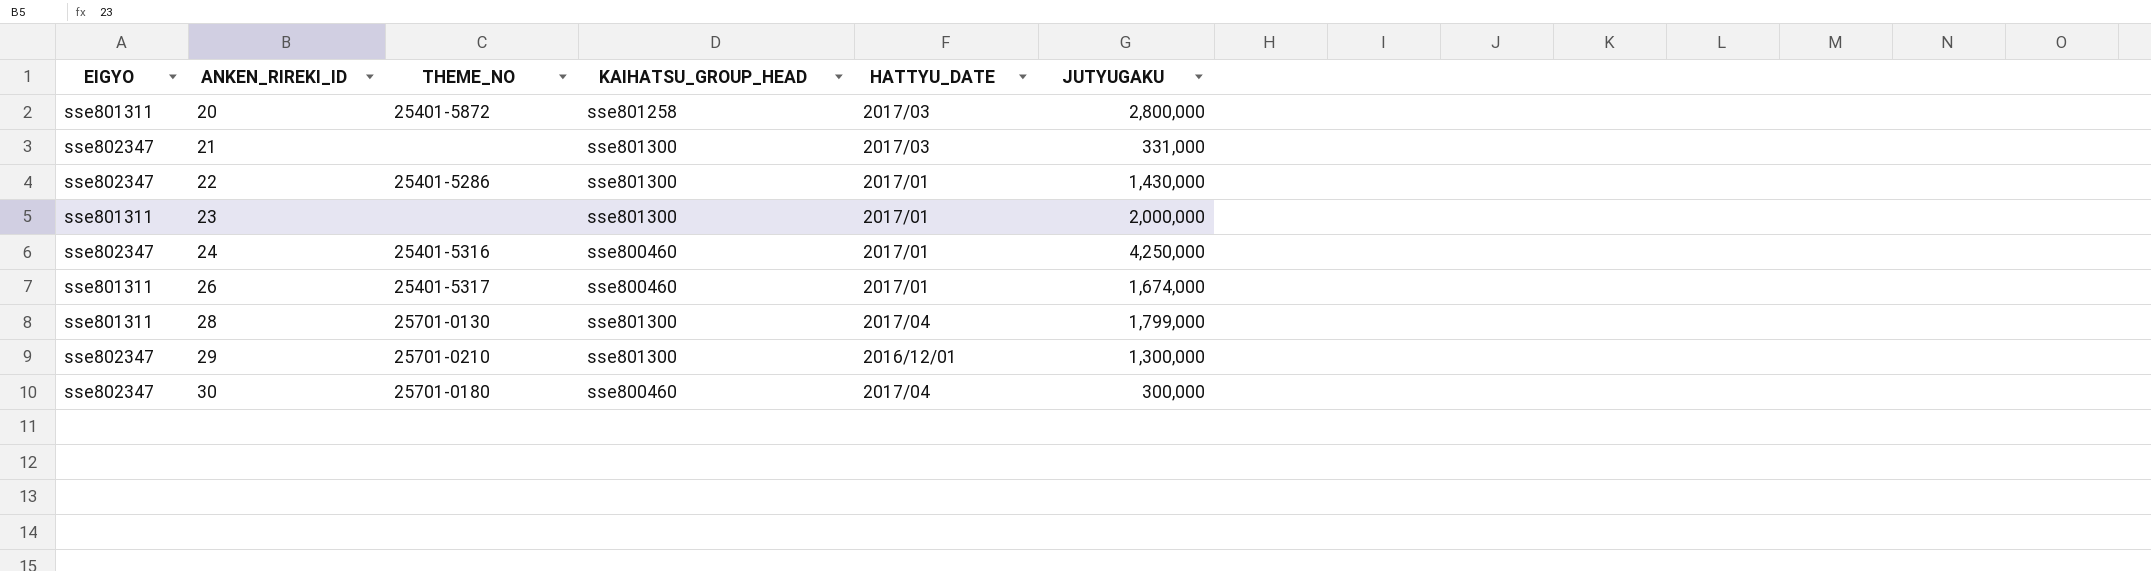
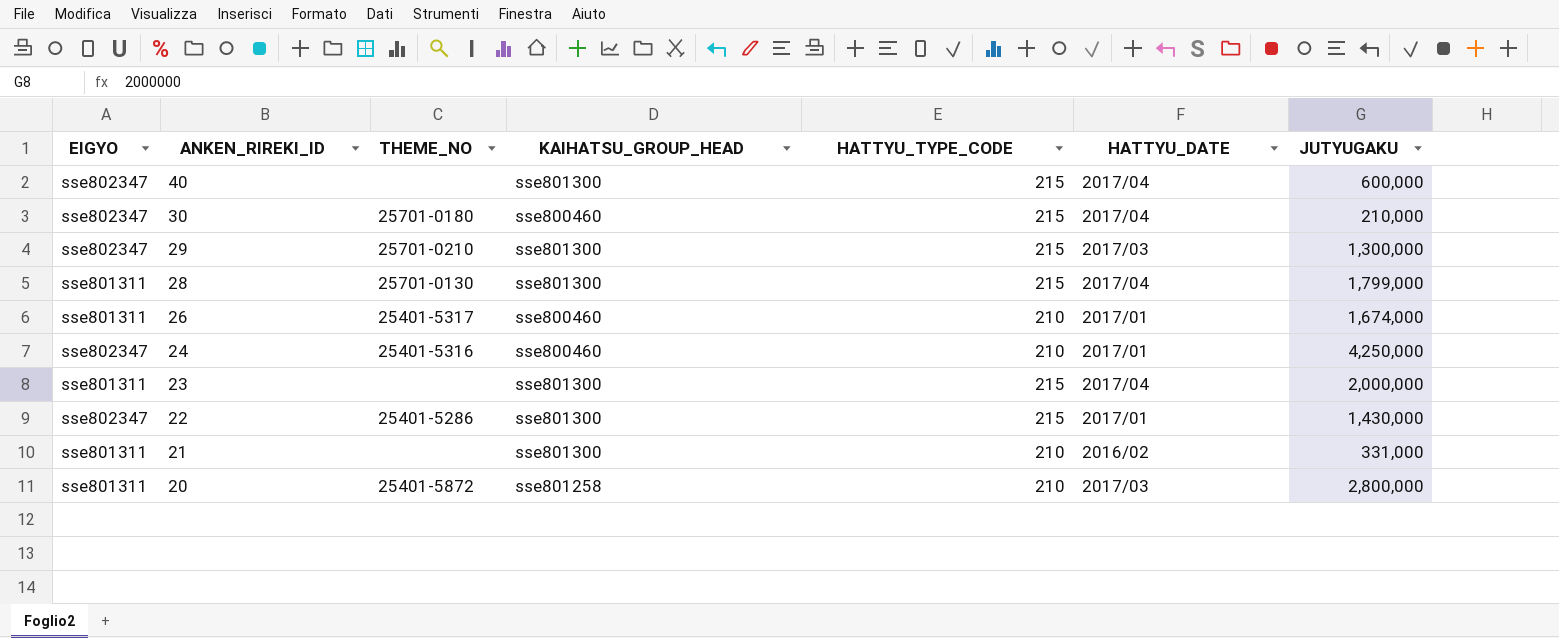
row order: ANKEN_RIREKI_ID ascending -> ANKEN_RIREKI_ID descending
column HATTYU_TYPE_CODE | position: none -> 5
row 40: none -> sse802347 | none | sse801300 | 215 | 2017/04 | 600,000
30 | JUTYUGAKU: 300,000 -> 210,000
29 | HATTYU_DATE: 2016/12/01 -> 2017/03
23 | HATTYU_DATE: 2017/01 -> 2017/04
21 | EIGYO: sse802347 -> sse801311
21 | HATTYU_DATE: 2017/03 -> 2016/02

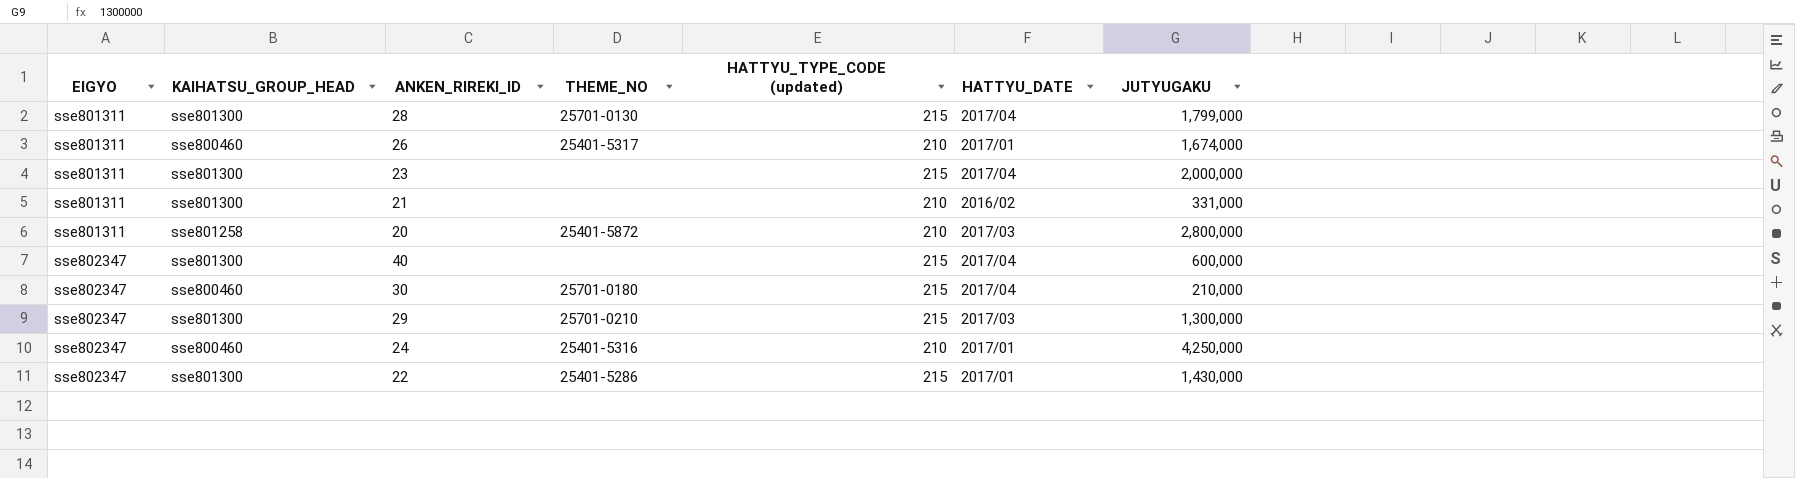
row order: ANKEN_RIREKI_ID descending -> EIGYO ascending
column KAIHATSU_GROUP_HEAD | position: 4 -> 2
column name: HATTYU_TYPE_CODE -> HATTYU_TYPE_CODE (updated)

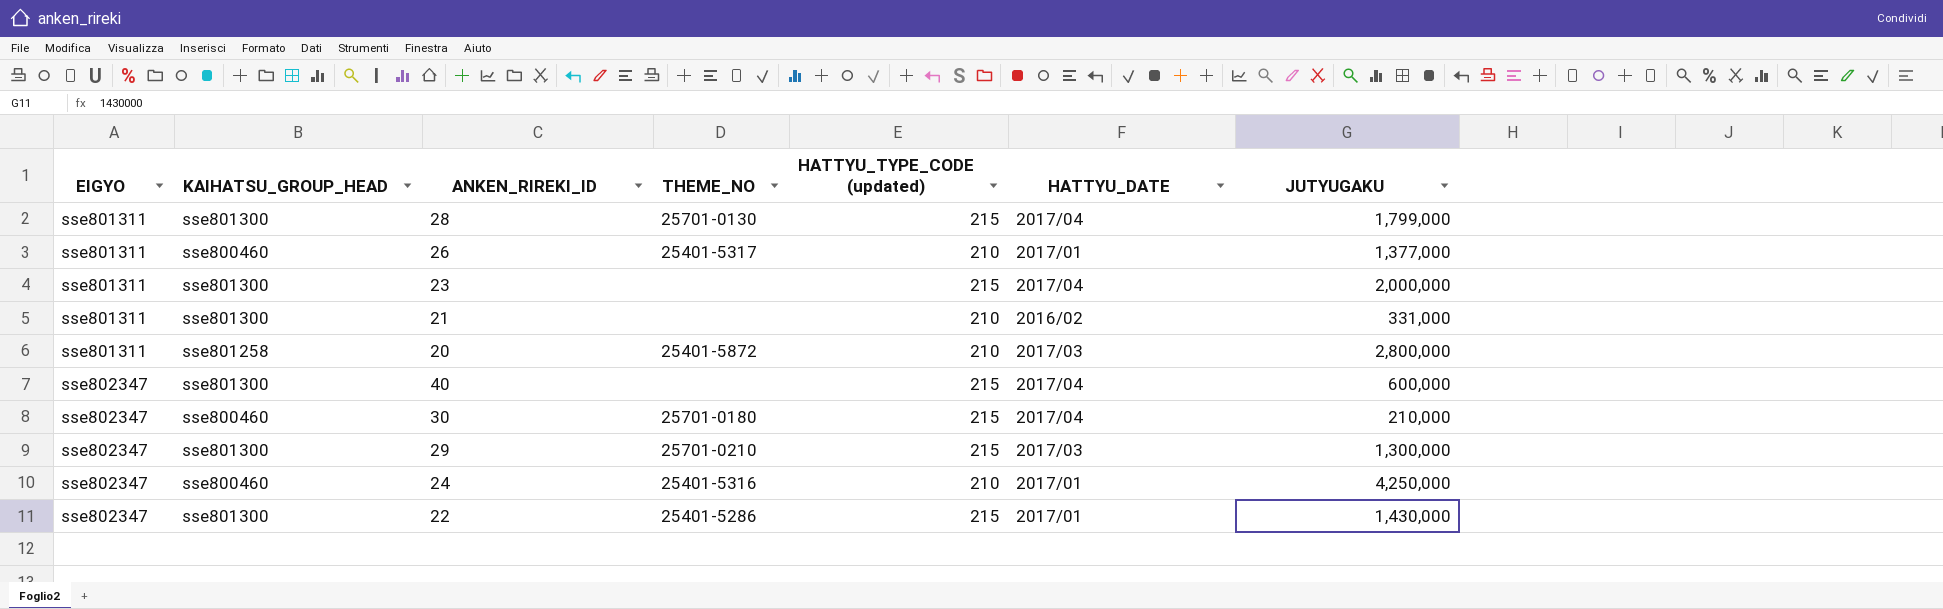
26 | JUTYUGAKU: 1,674,000 -> 1,377,000

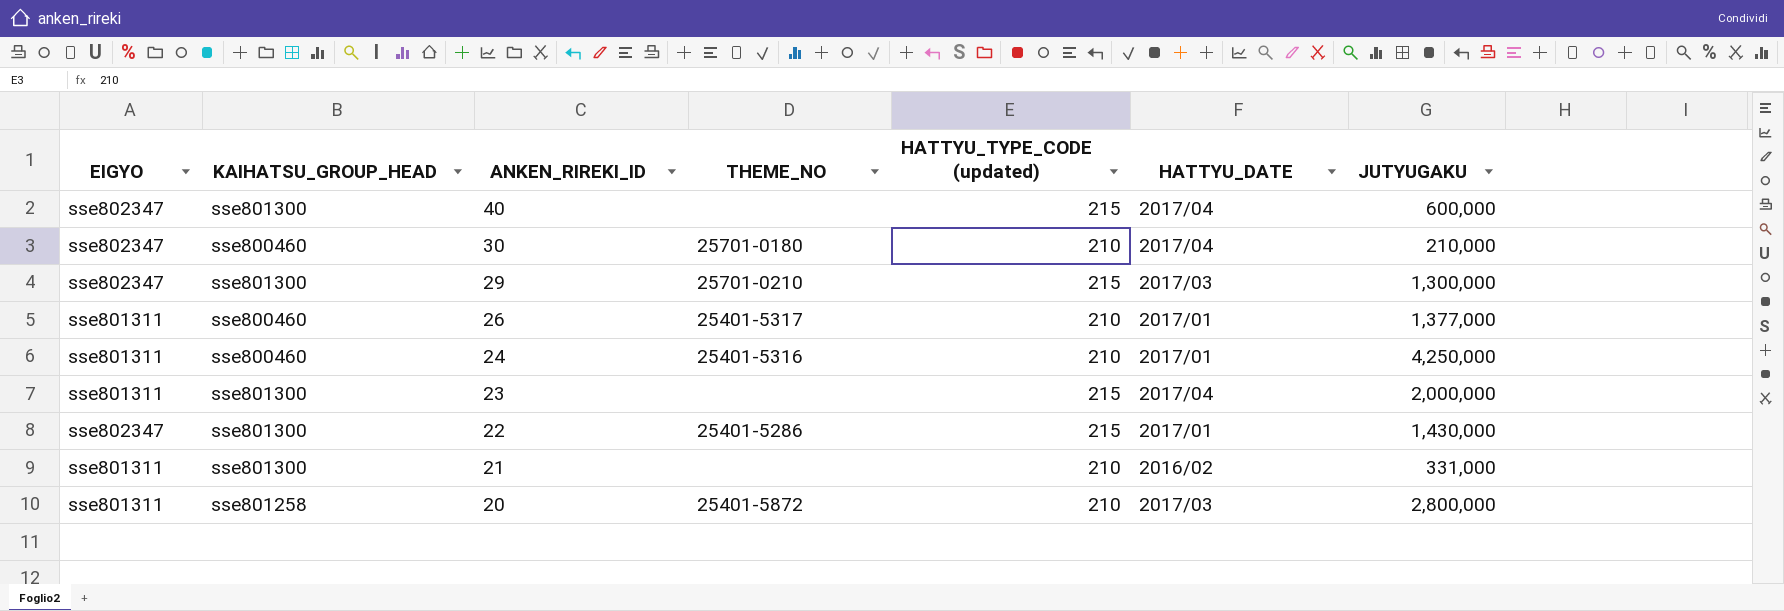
row order: EIGYO ascending -> ANKEN_RIREKI_ID descending
row 28: sse801311 | sse801300 | 25701-0130 | 215 | 2017/04 | 1,799,000 -> none
30 | HATTYU_TYPE_CODE (updated): 215 -> 210
24 | EIGYO: sse802347 -> sse801311

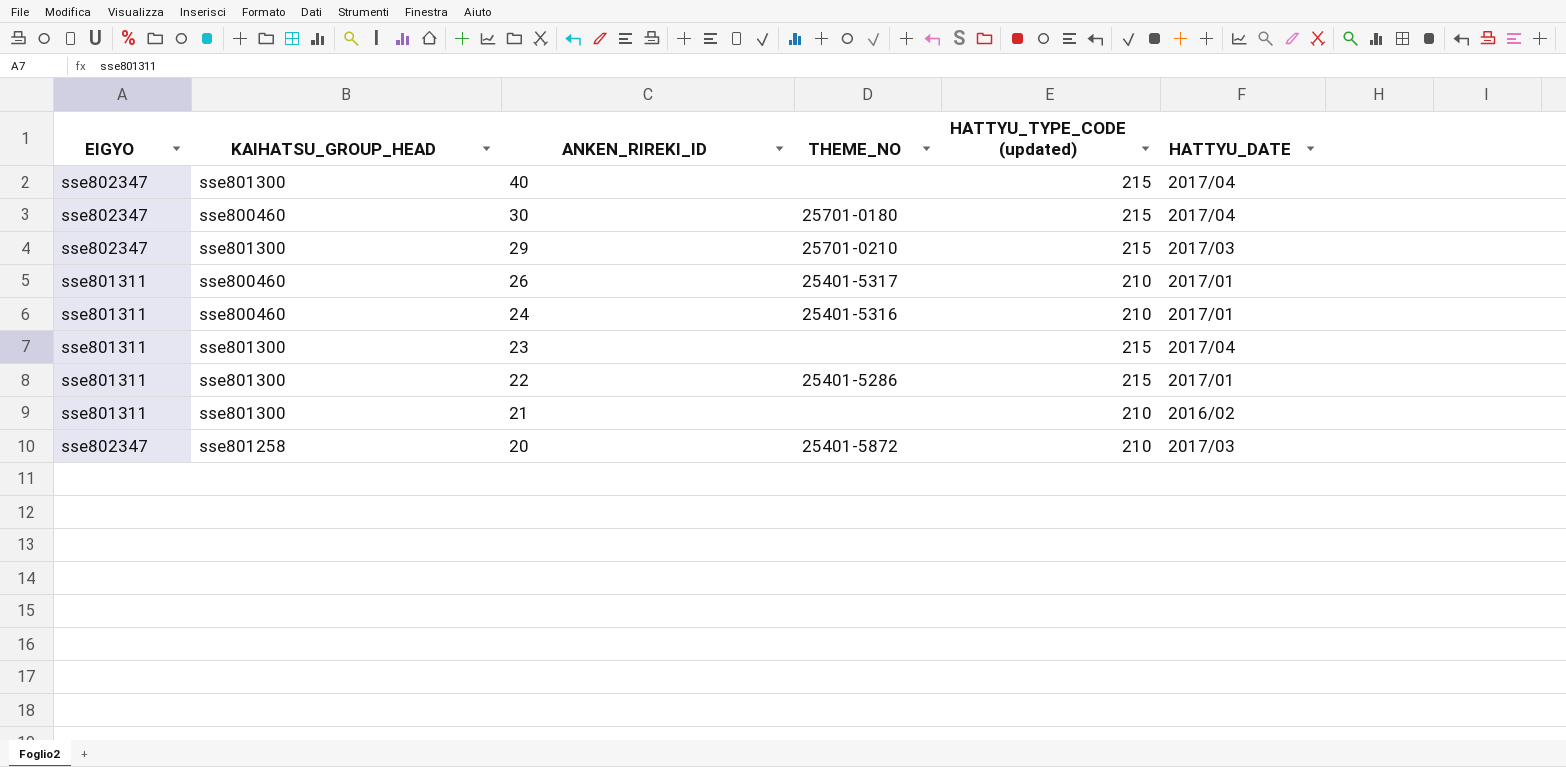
column JUTYUGAKU | position: 7 -> none
30 | HATTYU_TYPE_CODE (updated): 210 -> 215
22 | EIGYO: sse802347 -> sse801311
20 | EIGYO: sse801311 -> sse802347

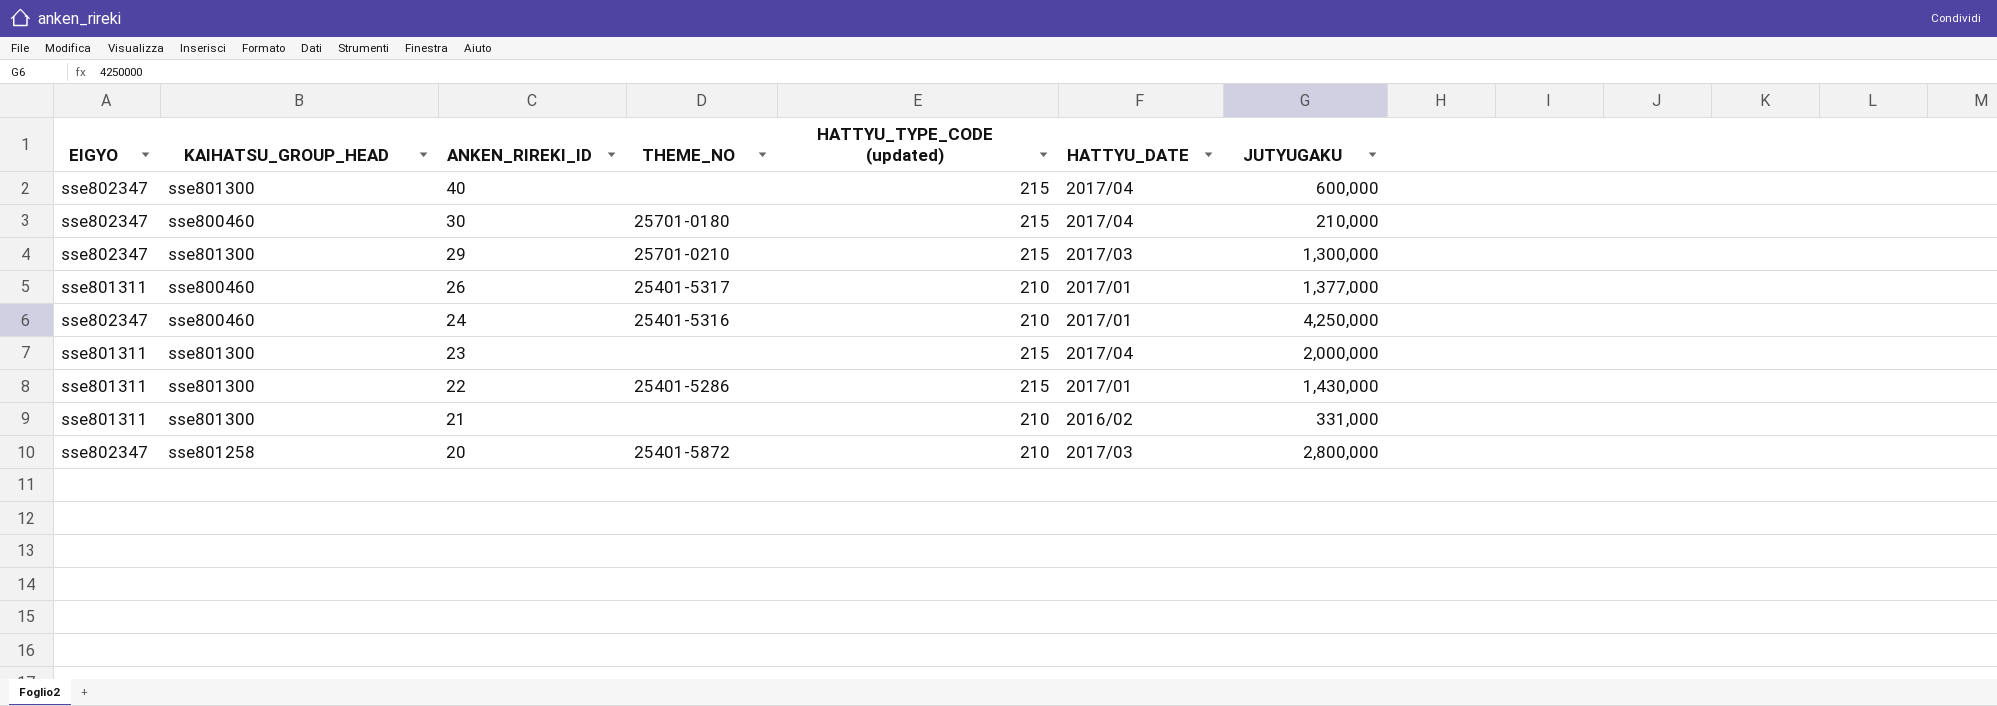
column JUTYUGAKU | position: none -> 7
24 | EIGYO: sse801311 -> sse802347

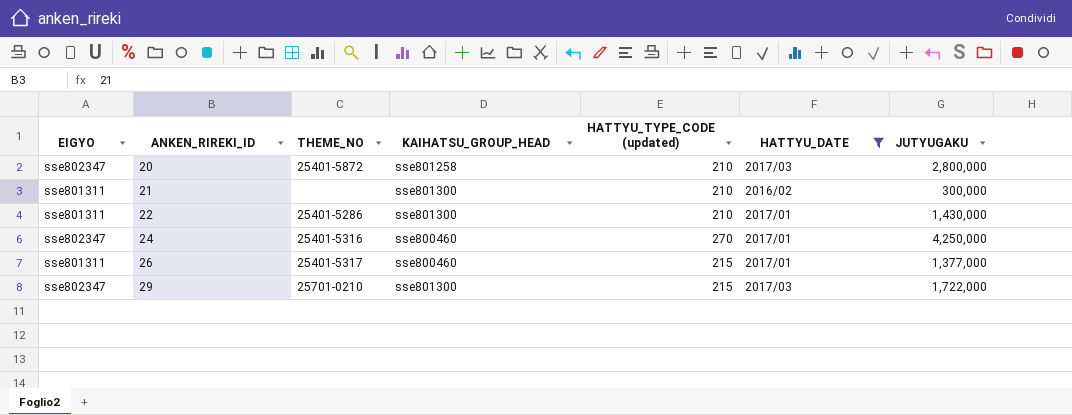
filter: none -> HATTYU_DATE != 2017/04
row order: ANKEN_RIREKI_ID descending -> ANKEN_RIREKI_ID ascending
column KAIHATSU_GROUP_HEAD | position: 2 -> 4
21 | JUTYUGAKU: 331,000 -> 300,000
22 | HATTYU_TYPE_CODE (updated): 215 -> 210
24 | HATTYU_TYPE_CODE (updated): 210 -> 270
26 | HATTYU_TYPE_CODE (updated): 210 -> 215
29 | JUTYUGAKU: 1,300,000 -> 1,722,000

